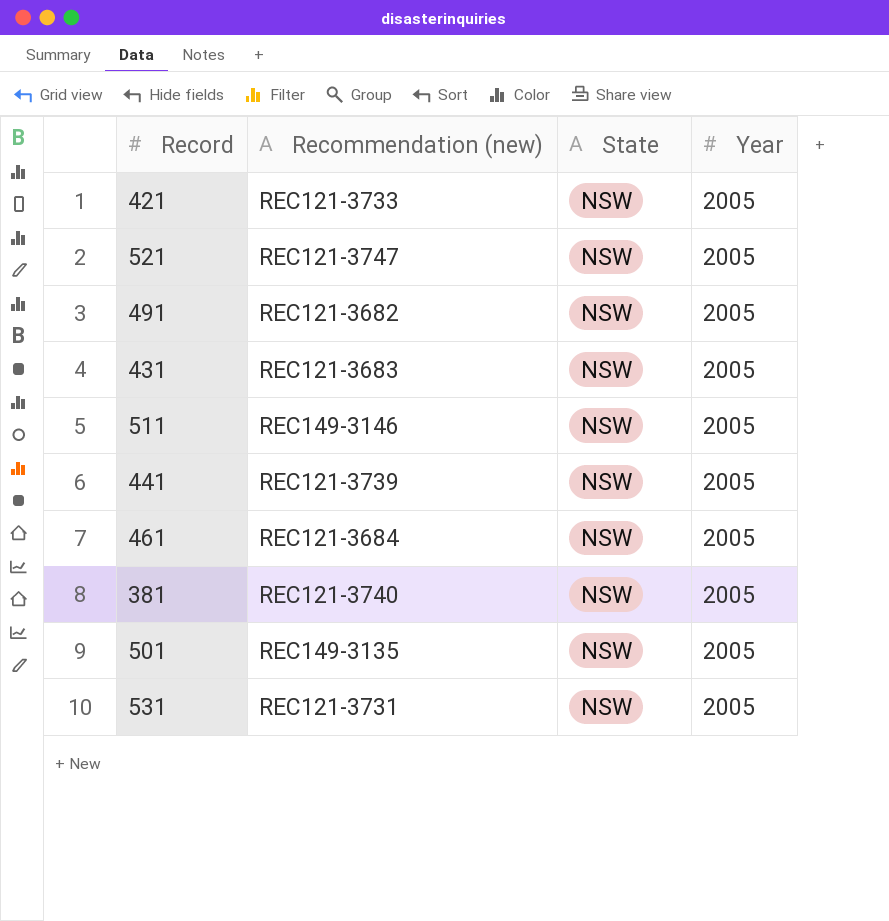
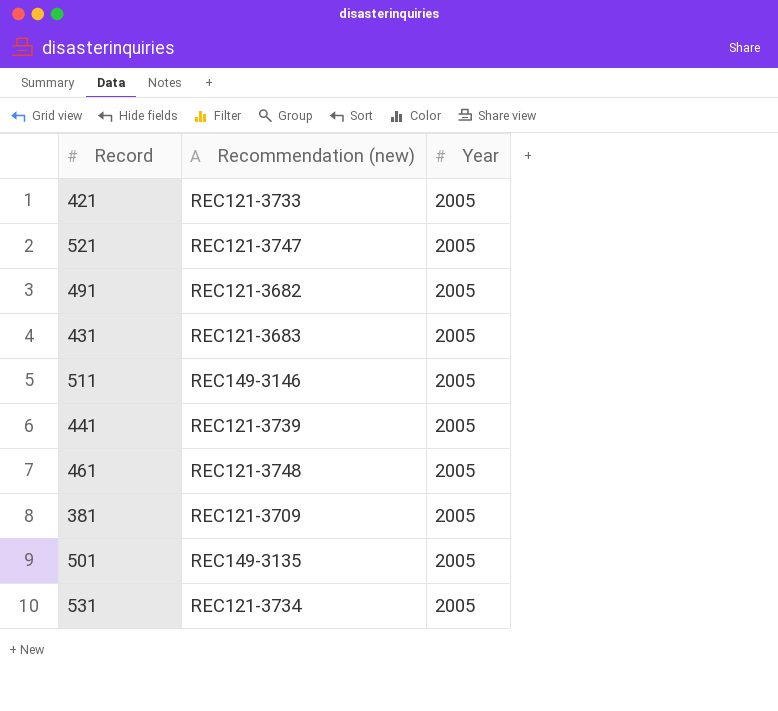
column State | position: 3 -> none
461 | Recommendation (new): REC121-3684 -> REC121-3748
381 | Recommendation (new): REC121-3740 -> REC121-3709
531 | Recommendation (new): REC121-3731 -> REC121-3734

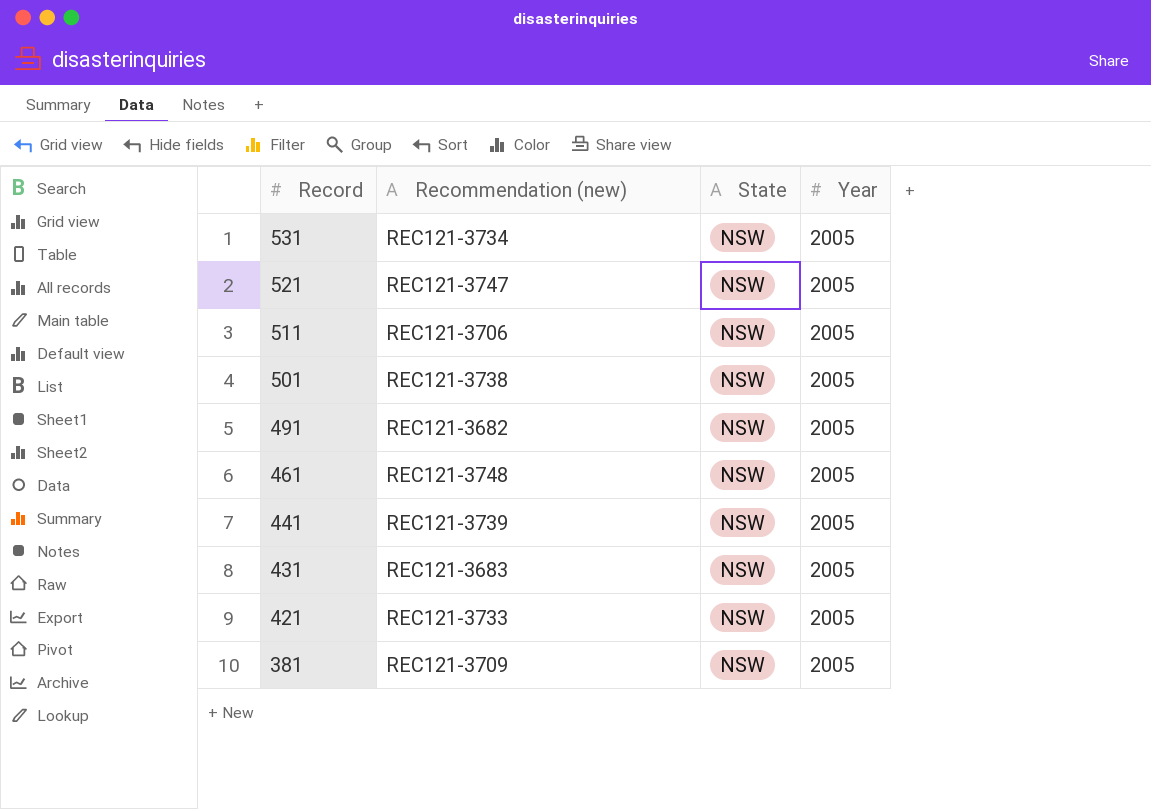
row order: none -> Record descending
column State | position: none -> 3
511 | Recommendation (new): REC149-3146 -> REC121-3706
501 | Recommendation (new): REC149-3135 -> REC121-3738

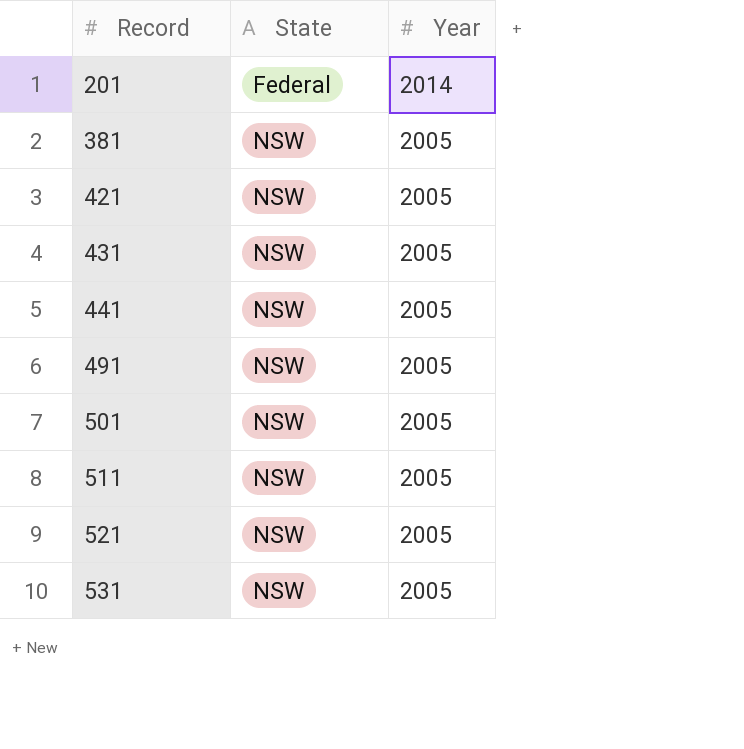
row order: Record descending -> Record ascending
column Recommendation (new) | position: 2 -> none
row 461: REC121-3748 | NSW | 2005 -> none
row 201: none -> Federal | 2014

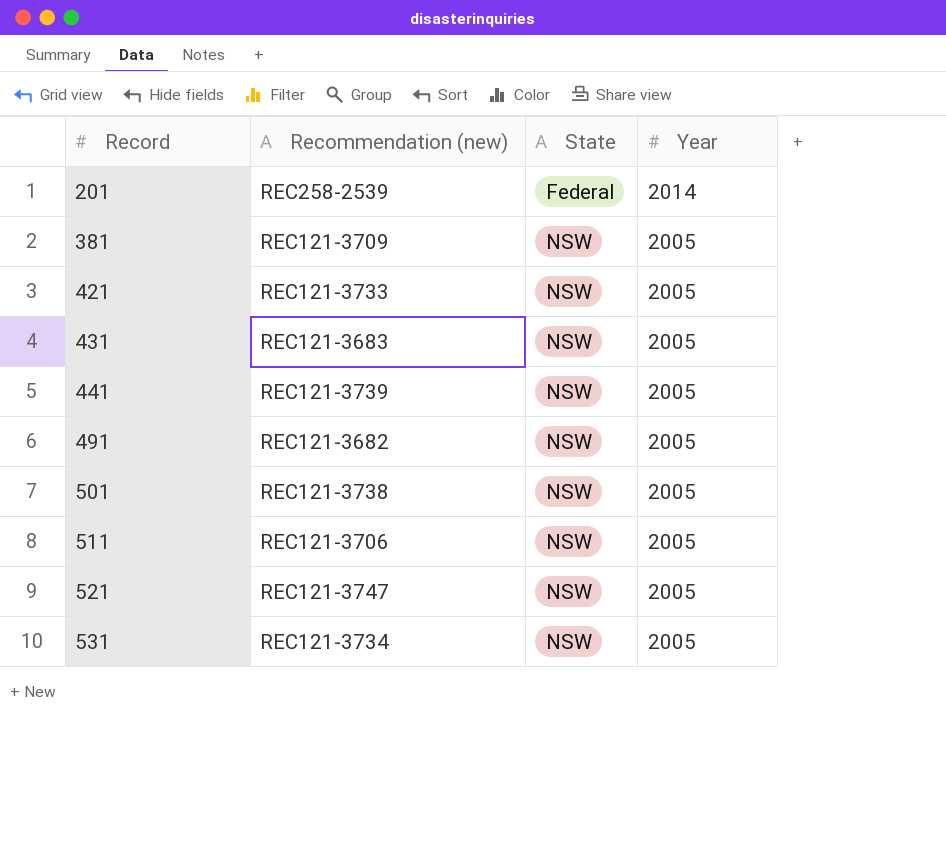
column Recommendation (new) | position: none -> 2

